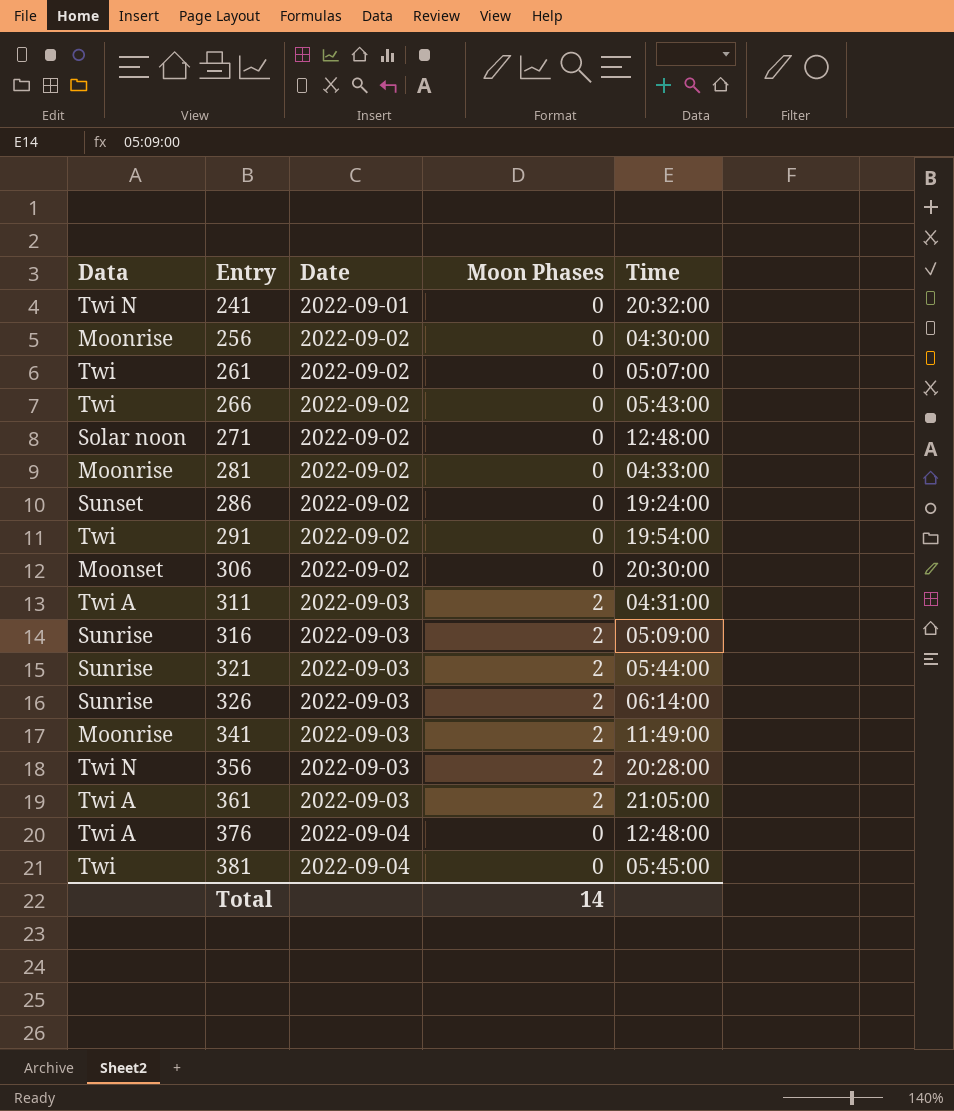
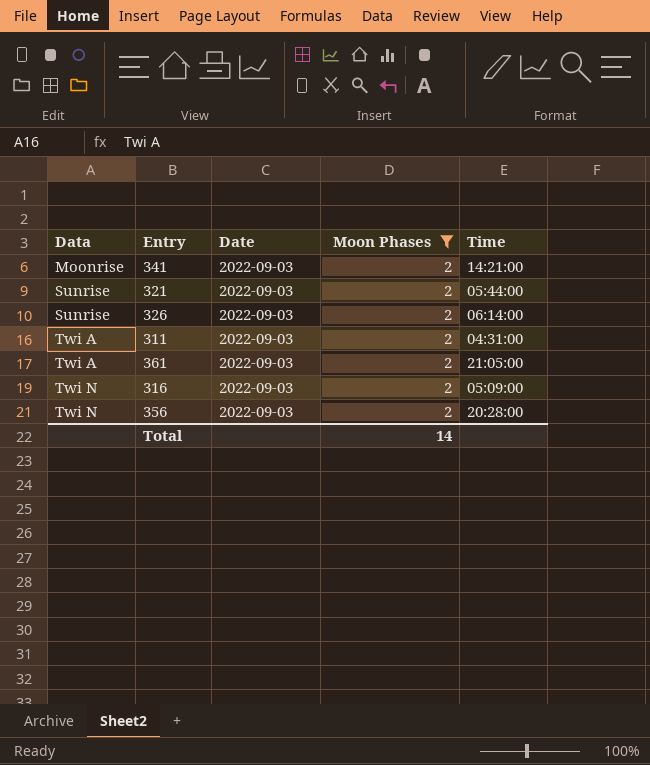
filter: none -> Moon Phases = 2
row order: Entry ascending -> Data ascending
341 | Time: 11:49:00 -> 14:21:00
316 | Data: Sunrise -> Twi N

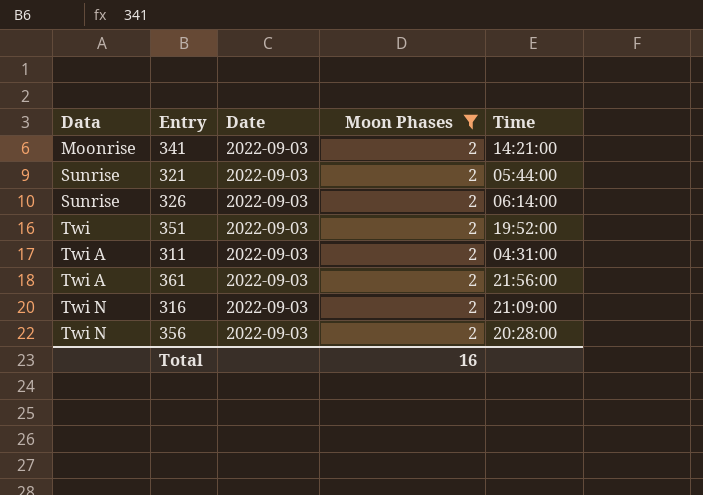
row 351: none -> Twi | 2022-09-03 | 2 | 19:52:00
361 | Time: 21:05:00 -> 21:56:00
316 | Time: 05:09:00 -> 21:09:00
Total | Moon Phases: 14 -> 16

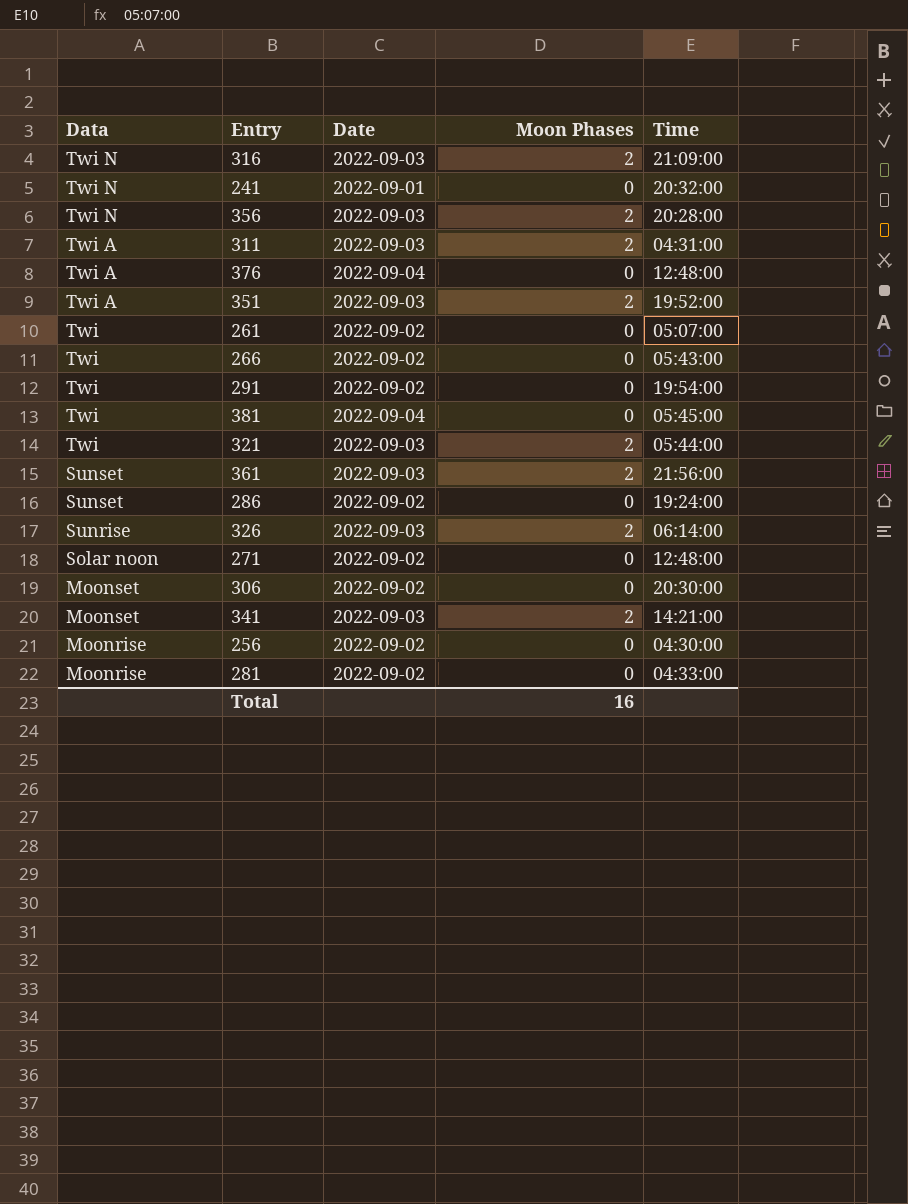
filter: Moon Phases = 2 -> none
row order: Data ascending -> Data descending
351 | Data: Twi -> Twi A
321 | Data: Sunrise -> Twi
361 | Data: Twi A -> Sunset
341 | Data: Moonrise -> Moonset

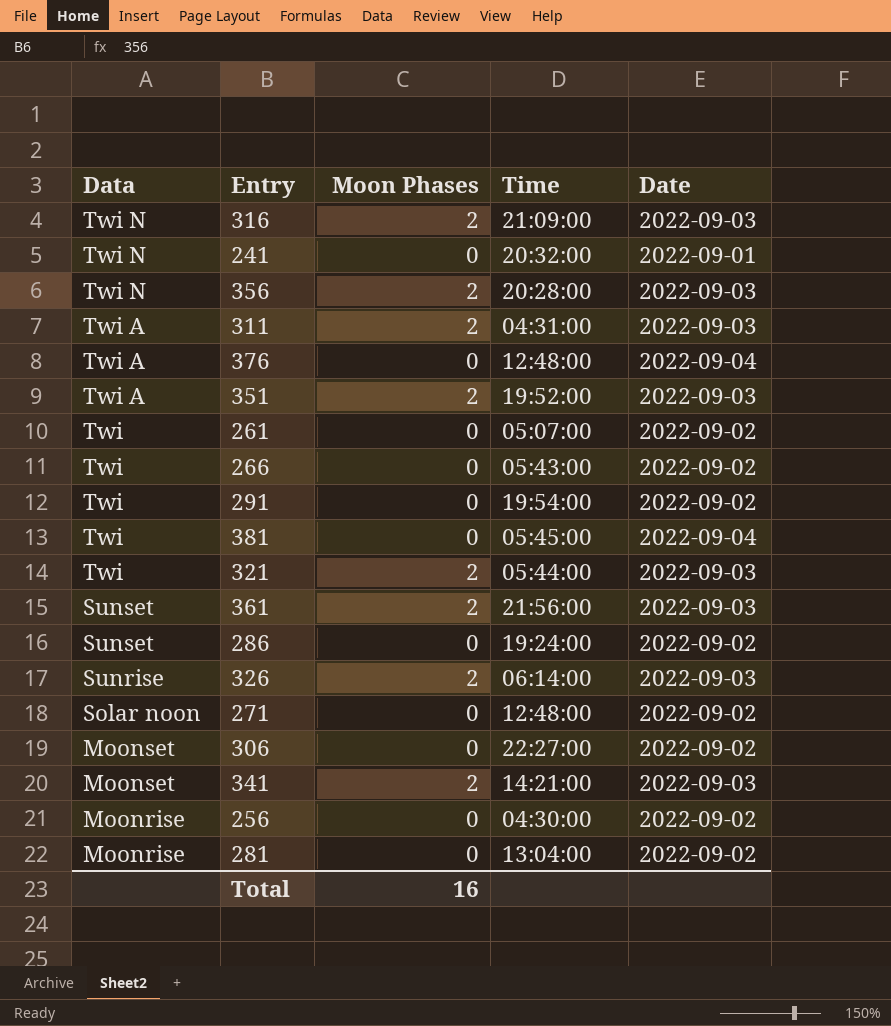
column Date | position: 3 -> 5
306 | Time: 20:30:00 -> 22:27:00
281 | Time: 04:33:00 -> 13:04:00

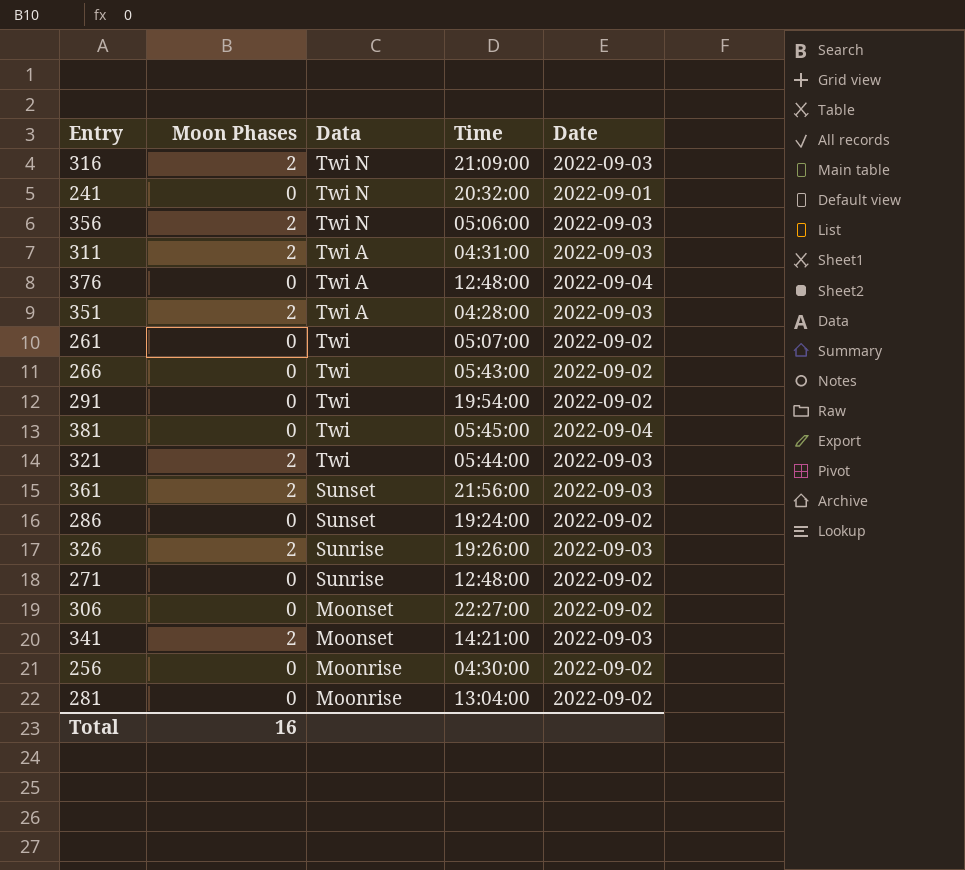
column Data | position: 1 -> 3
356 | Time: 20:28:00 -> 05:06:00
351 | Time: 19:52:00 -> 04:28:00
326 | Time: 06:14:00 -> 19:26:00
271 | Data: Solar noon -> Sunrise

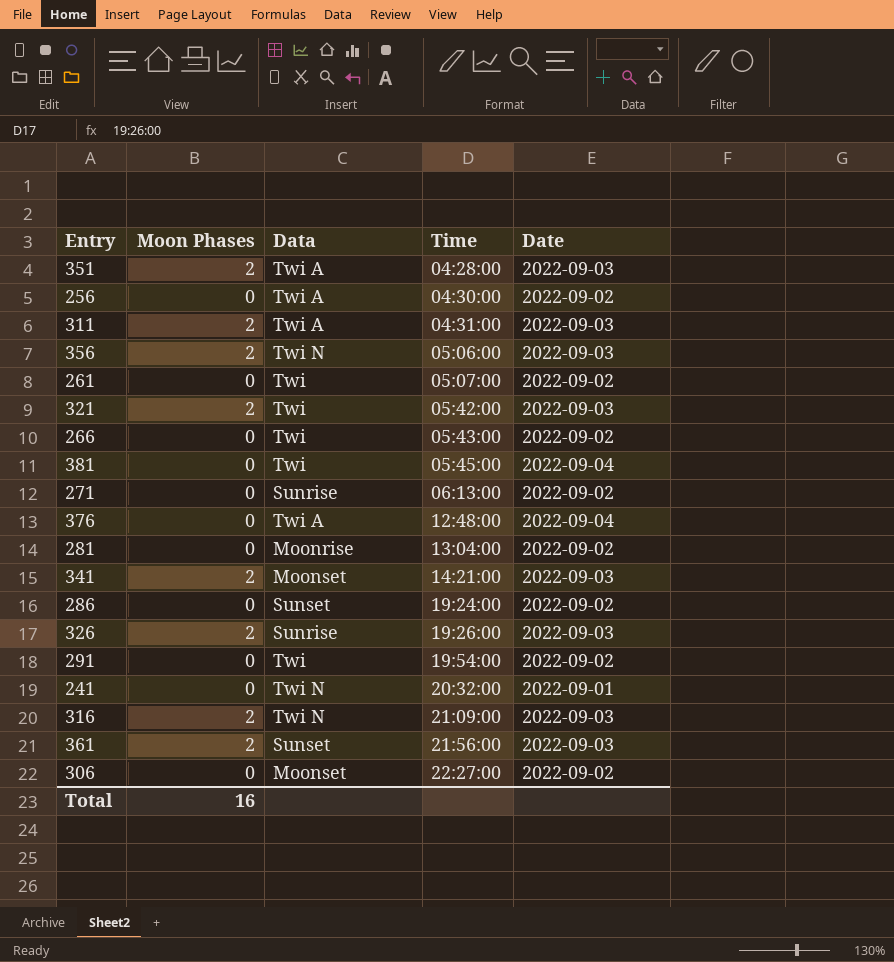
row order: Data descending -> Time ascending
256 | Data: Moonrise -> Twi A
321 | Time: 05:44:00 -> 05:42:00
271 | Time: 12:48:00 -> 06:13:00

